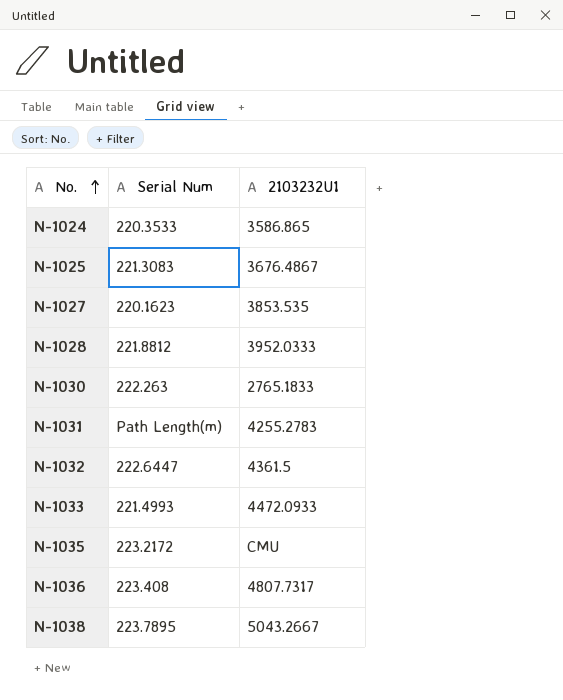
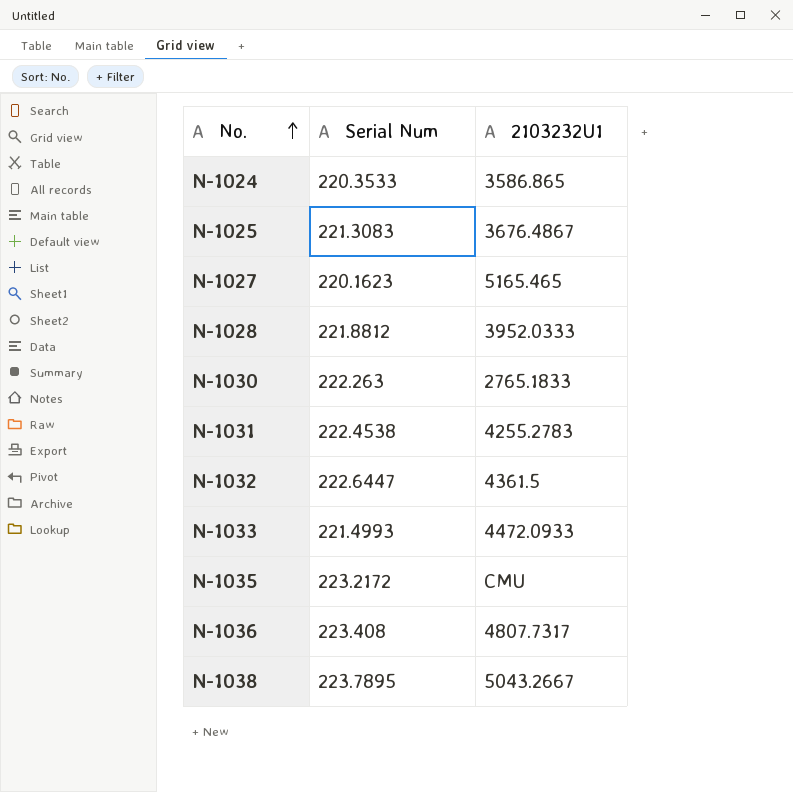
N-1027 | 2103232U1: 3853.535 -> 5165.465
N-1031 | Serial Num: Path Length(m) -> 222.4538

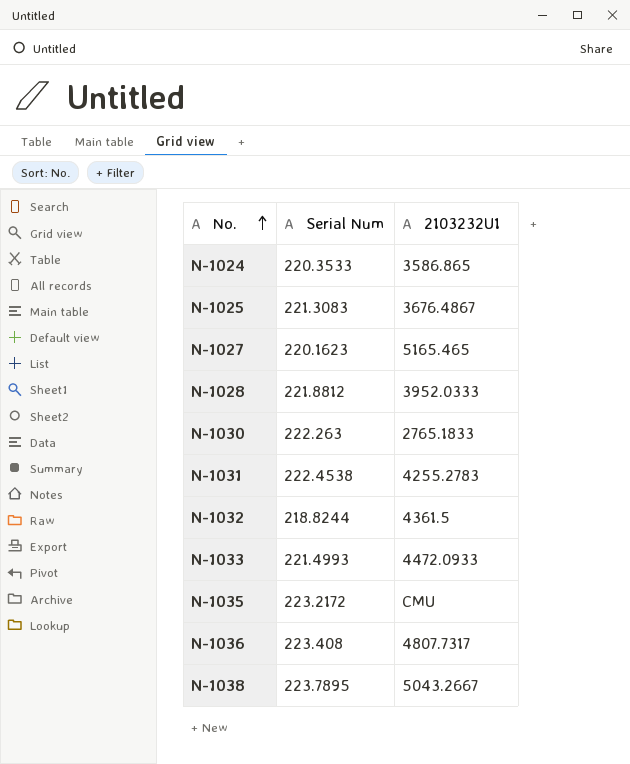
N-1032 | Serial Num: 222.6447 -> 218.8244

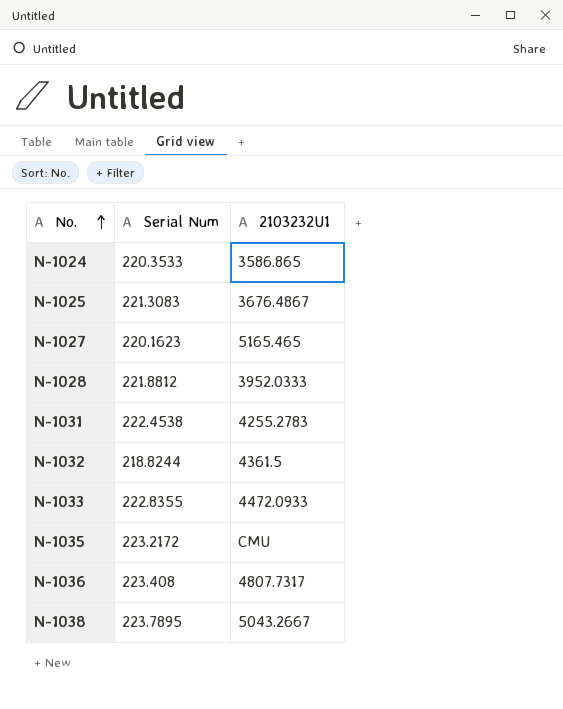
row N-1030: 222.263 | 2765.1833 -> none
N-1033 | Serial Num: 221.4993 -> 222.8355

